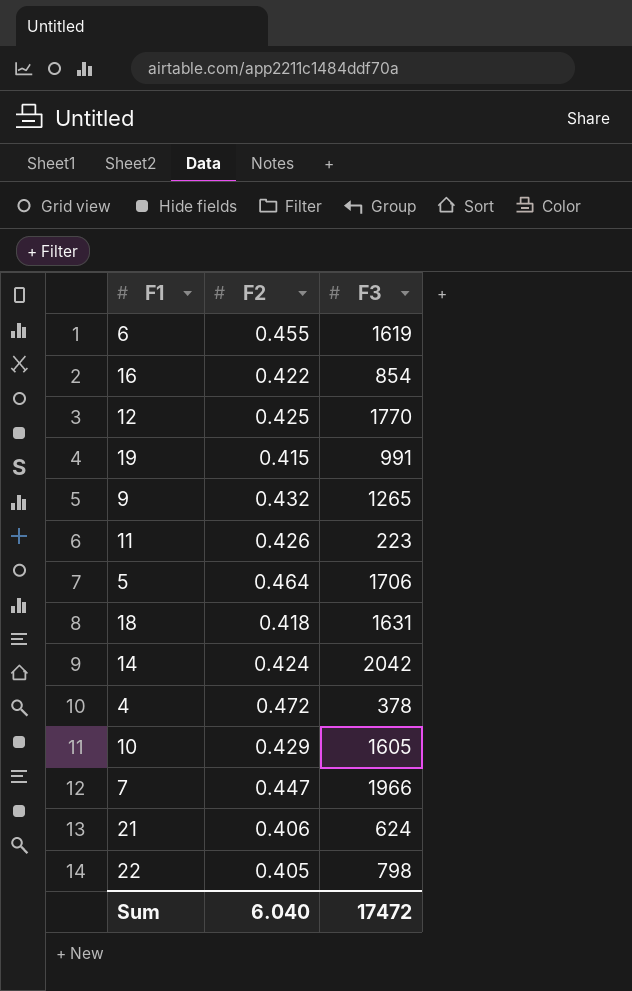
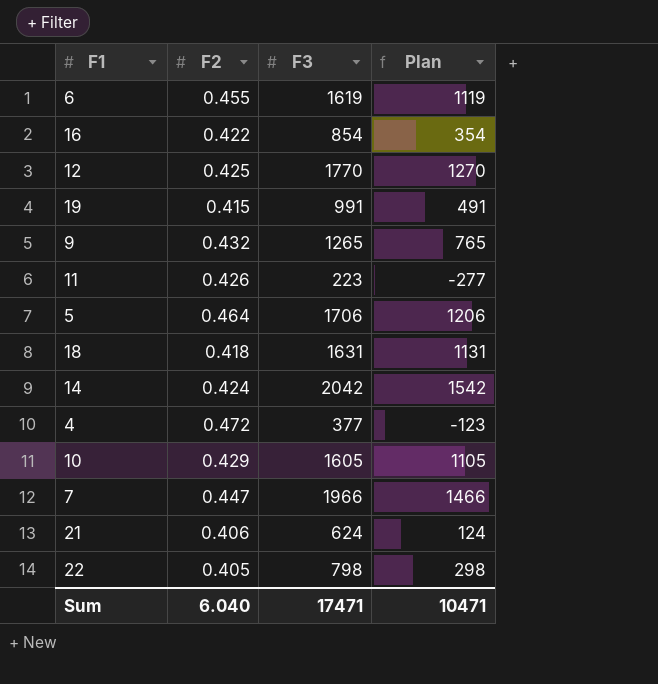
column Plan | formula: none -> [F3] - 500
4 | F3: 378 -> 377
Sum | F3: 17472 -> 17471

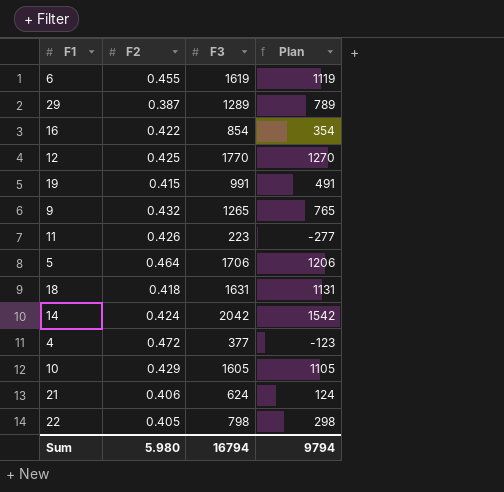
row 7: 0.447 | 1966 | 1466 -> none
row 29: none -> 0.387 | 1289 | 789
Sum | F2: 6.040 -> 5.980
Sum | F3: 17471 -> 16794
Sum | Plan: 10471 -> 9794

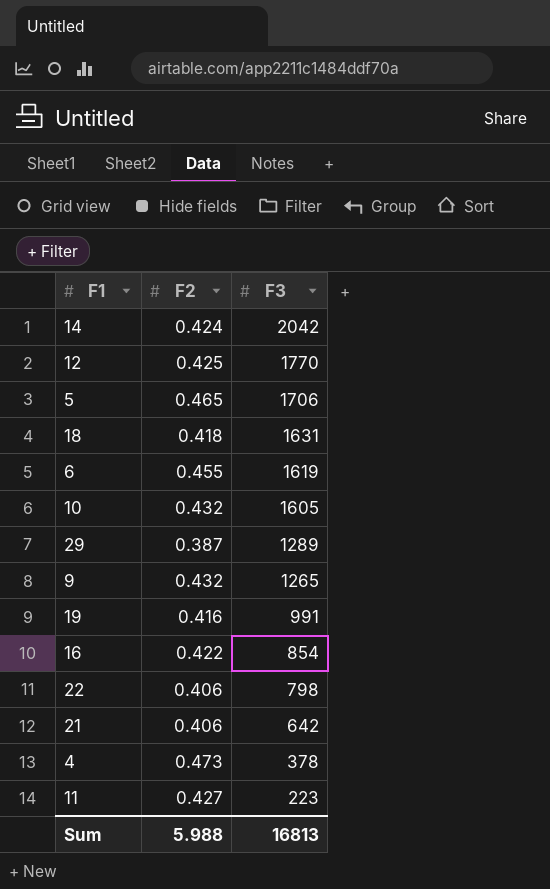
row order: none -> F3 descending
column Plan | formula: [F3] - 500 -> none
5 | F2: 0.464 -> 0.465
10 | F2: 0.429 -> 0.432
19 | F2: 0.415 -> 0.416
22 | F2: 0.405 -> 0.406
21 | F3: 624 -> 642
4 | F2: 0.472 -> 0.473
4 | F3: 377 -> 378
11 | F2: 0.426 -> 0.427
Sum | F2: 5.980 -> 5.988
Sum | F3: 16794 -> 16813

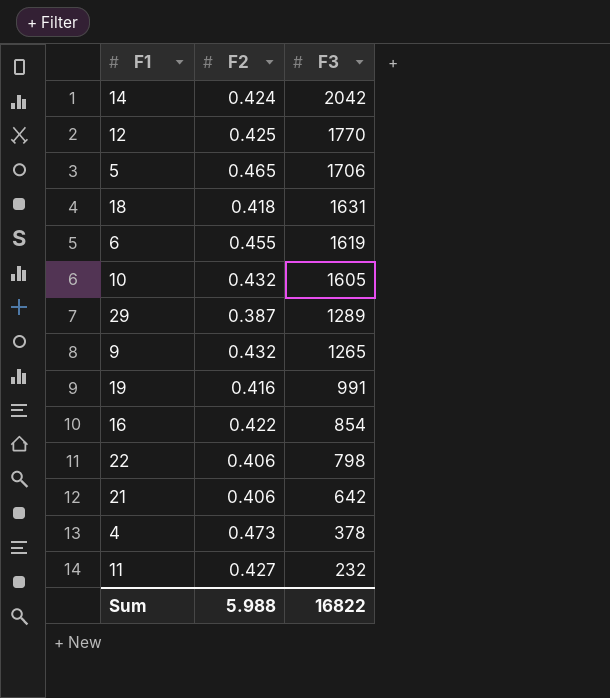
11 | F3: 223 -> 232
Sum | F3: 16813 -> 16822

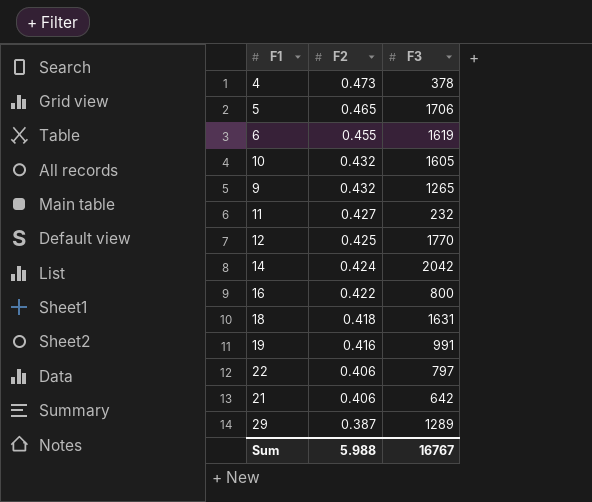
row order: F3 descending -> F2 descending
16 | F3: 854 -> 800
22 | F3: 798 -> 797
Sum | F3: 16822 -> 16767

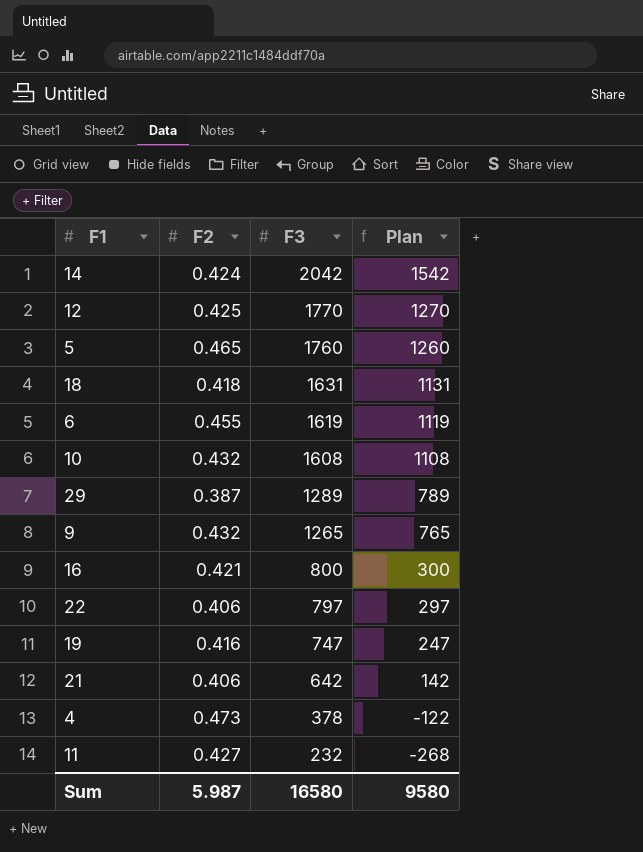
row order: F2 descending -> F3 descending
column Plan | formula: none -> [F3] - 500
5 | F3: 1706 -> 1760
10 | F3: 1605 -> 1608
16 | F2: 0.422 -> 0.421
19 | F3: 991 -> 747
Sum | F2: 5.988 -> 5.987
Sum | F3: 16767 -> 16580

